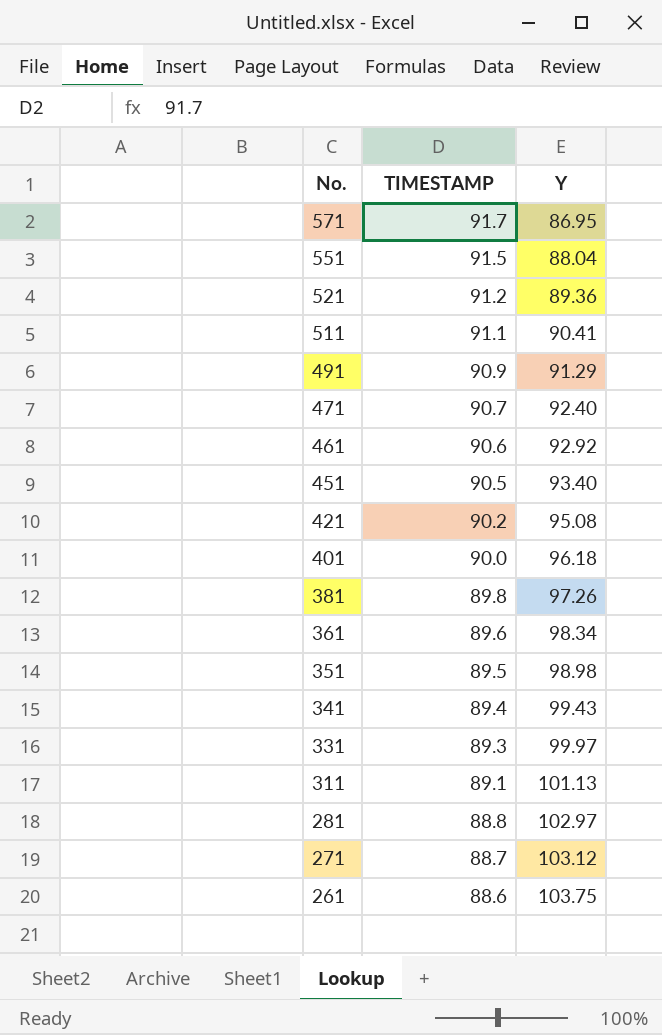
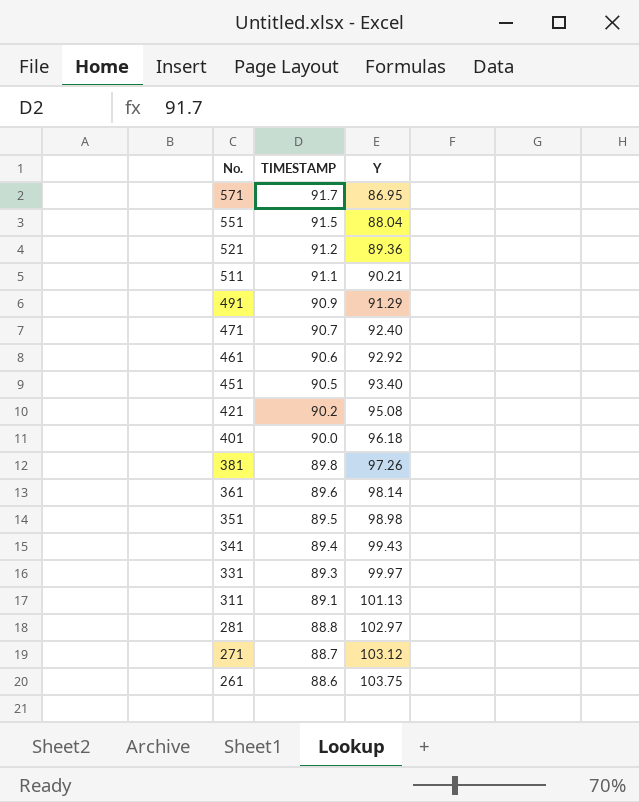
511 | Y: 90.41 -> 90.21
361 | Y: 98.34 -> 98.14

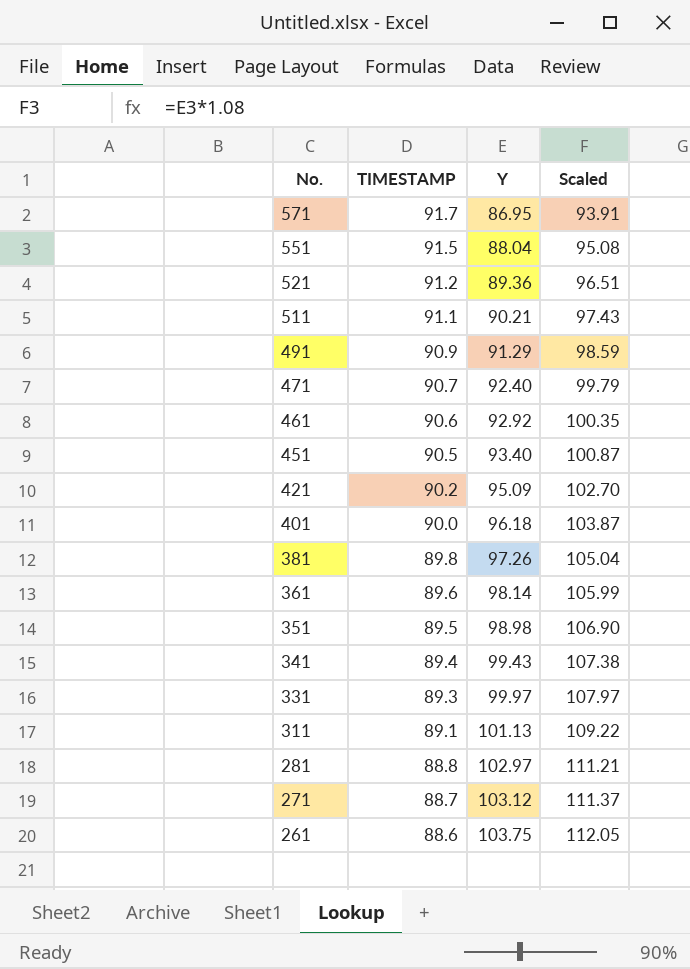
column Scaled | formula: none -> [Y] * 1.08
421 | Y: 95.08 -> 95.09

